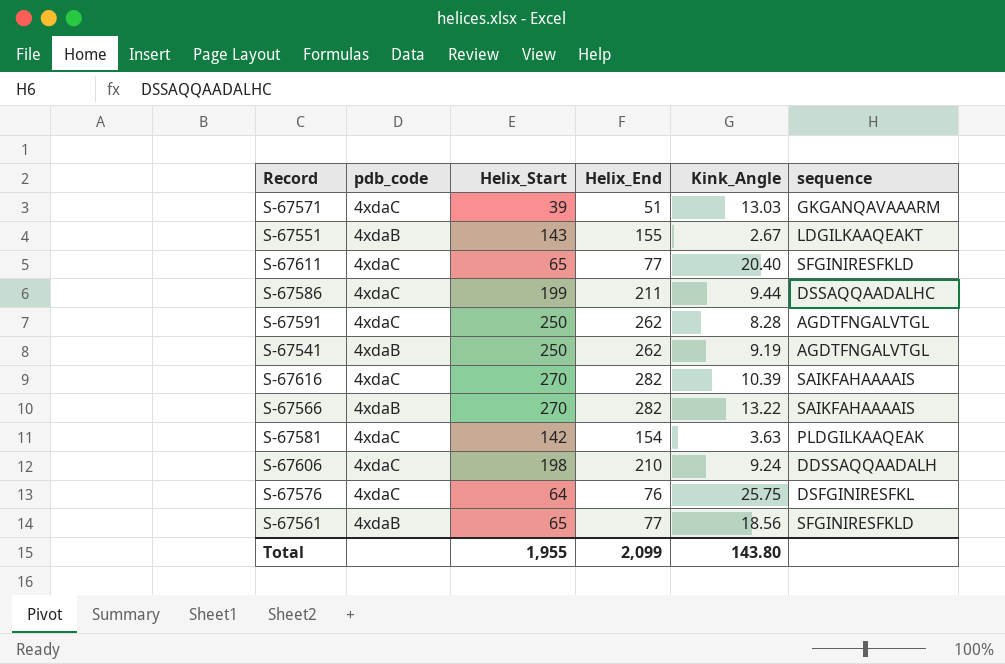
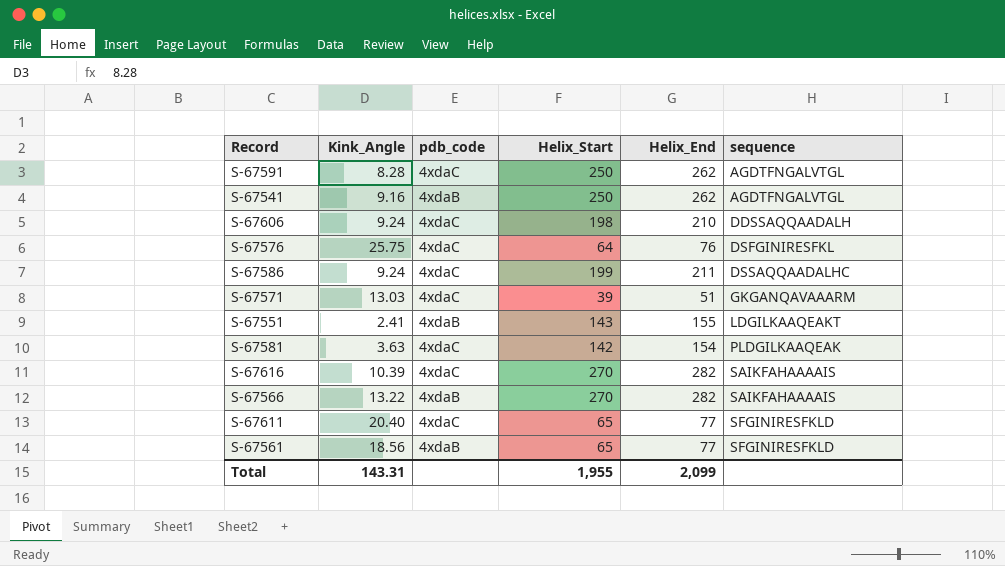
row order: none -> sequence ascending
column Kink_Angle | position: 5 -> 2
S-67541 | Kink_Angle: 9.19 -> 9.16
S-67586 | Kink_Angle: 9.44 -> 9.24
S-67551 | Kink_Angle: 2.67 -> 2.41
Total | Kink_Angle: 143.80 -> 143.31

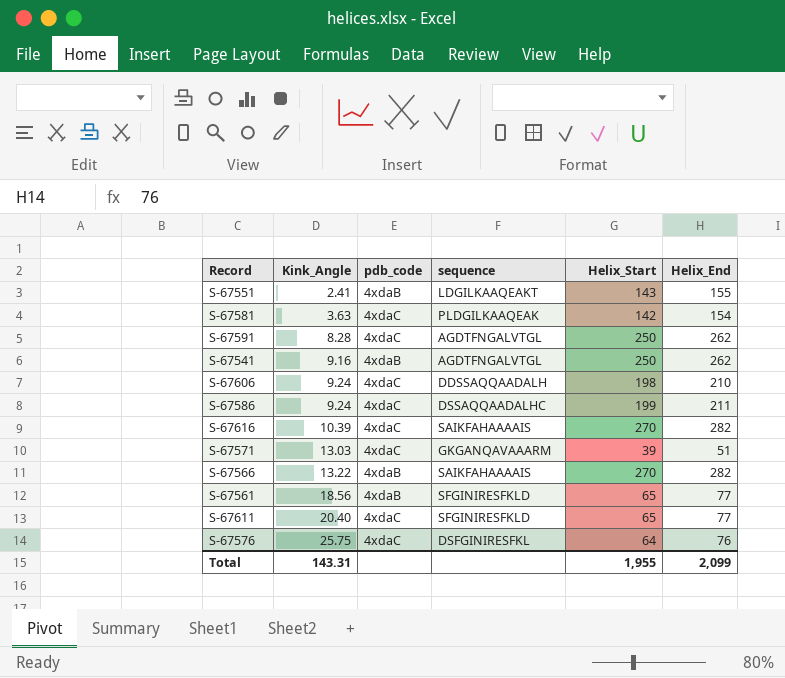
row order: sequence ascending -> Kink_Angle ascending
column sequence | position: 6 -> 4

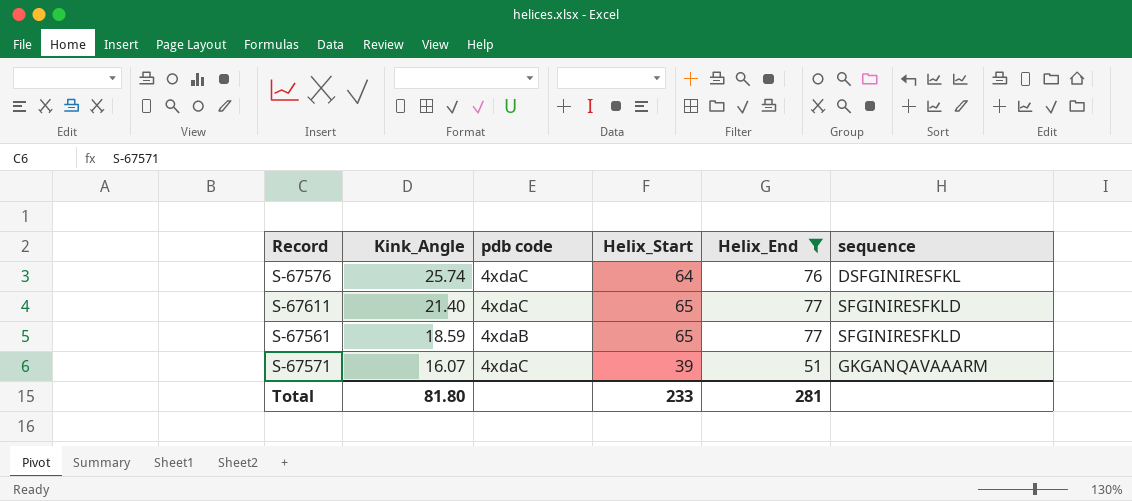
filter: none -> Helix_End <= 77
row order: Kink_Angle ascending -> Kink_Angle descending
column name: pdb_code -> pdb code
column sequence | position: 4 -> 6
S-67576 | Kink_Angle: 25.75 -> 25.74
S-67611 | Kink_Angle: 20.40 -> 21.40
S-67561 | Kink_Angle: 18.56 -> 18.59
S-67571 | Kink_Angle: 13.03 -> 16.07
Total | Kink_Angle: 143.31 -> 81.80
Total | Helix_Start: 1,955 -> 233
Total | Helix_End: 2,099 -> 281

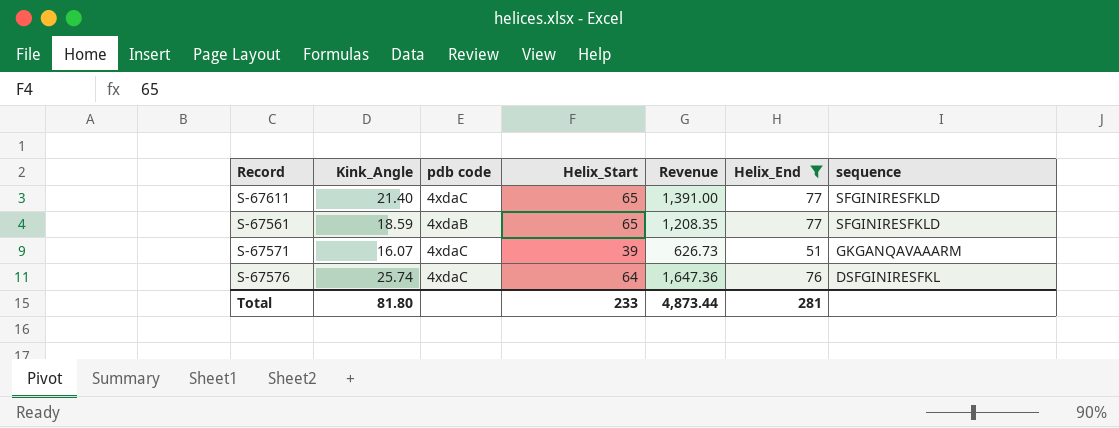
row order: Kink_Angle descending -> sequence descending
column Revenue | formula: none -> [Kink_Angle] * [Helix_Start]

